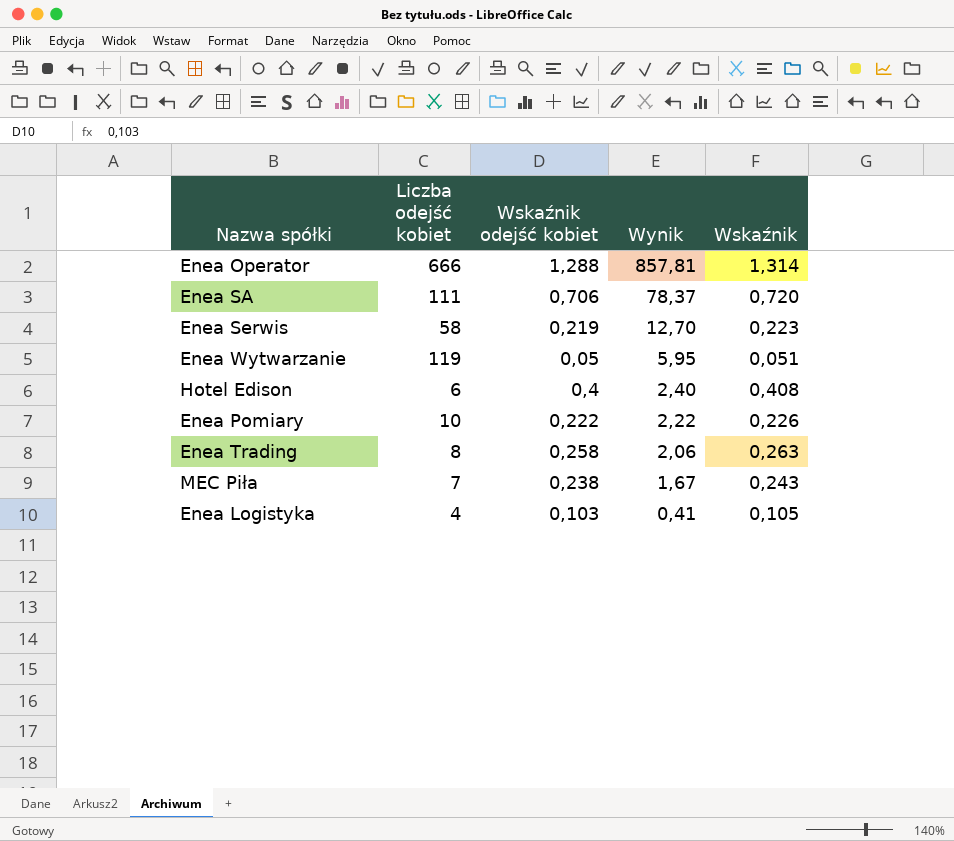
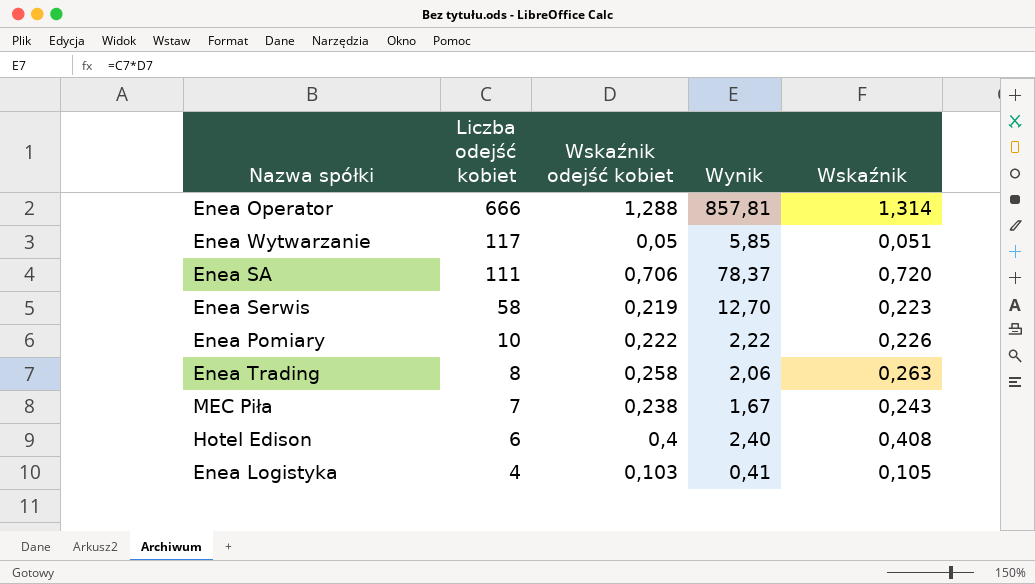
row order: Wynik descending -> Liczba odejść kobiet descending
Enea Wytwarzanie | Liczba odejść kobiet: 119 -> 117
Enea Wytwarzanie | Wynik: 5,95 -> 5,85

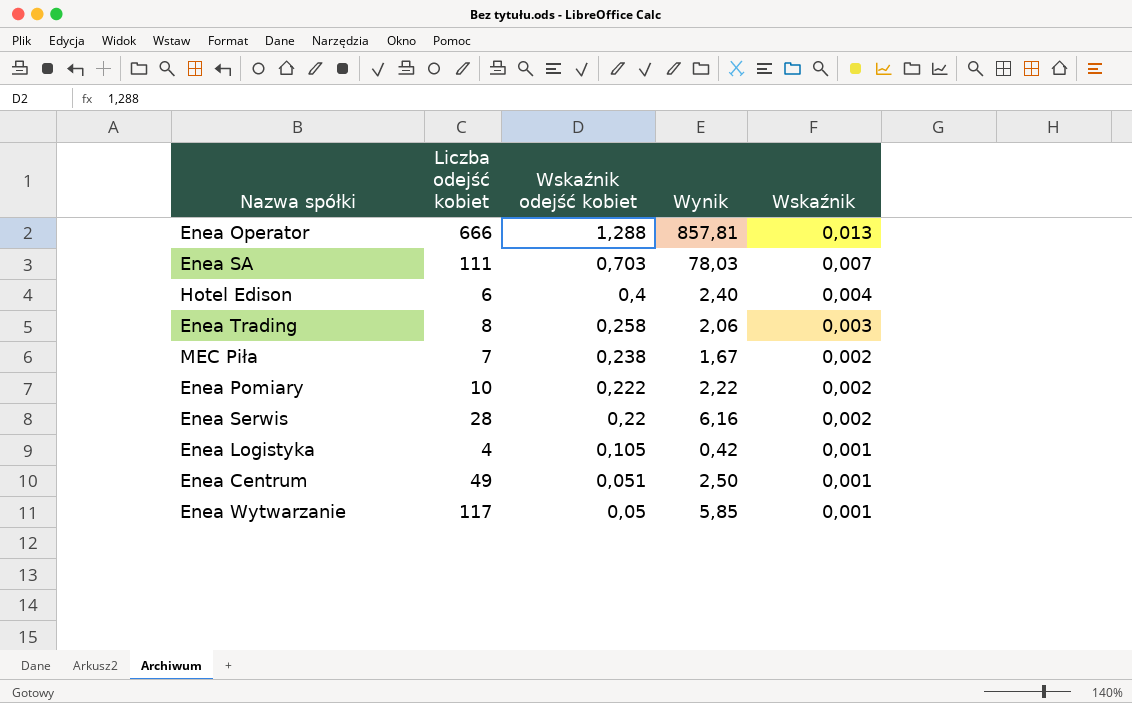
row order: Liczba odejść kobiet descending -> Wskaźnik odejść kobiet descending
column Wskaźnik | formula: [Wskaźnik odejść kobiet] * 1,02 -> [Wskaźnik odejść kobiet] * 0,01
Enea SA | Wskaźnik odejść kobiet: 0,706 -> 0,703
Enea SA | Wynik: 78,37 -> 78,03
Enea Serwis | Liczba odejść kobiet: 58 -> 28
Enea Serwis | Wskaźnik odejść kobiet: 0,219 -> 0,22
Enea Serwis | Wynik: 12,70 -> 6,16
Enea Logistyka | Wskaźnik odejść kobiet: 0,103 -> 0,105
Enea Logistyka | Wynik: 0,41 -> 0,42
row Enea Centrum: none -> 49 | 0,051 | 2,50 | 0,001

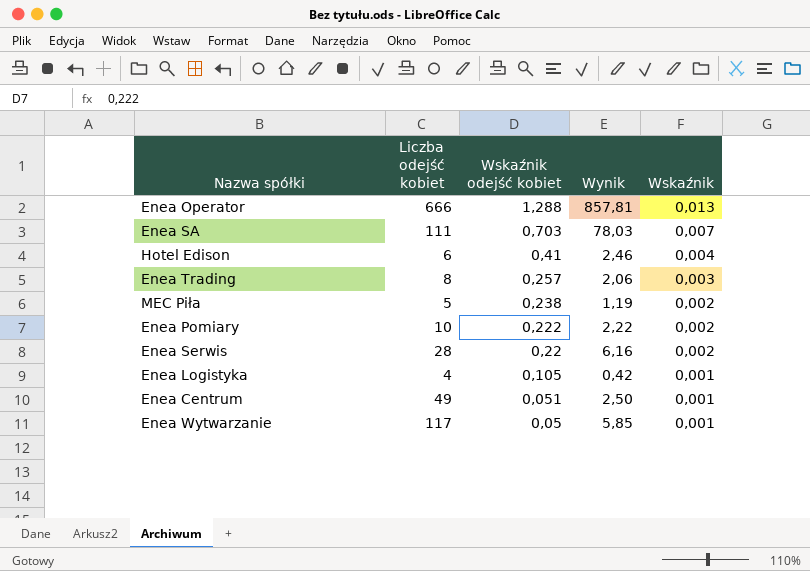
Hotel Edison | Wskaźnik odejść kobiet: 0,4 -> 0,41
Hotel Edison | Wynik: 2,40 -> 2,46
Enea Trading | Wskaźnik odejść kobiet: 0,258 -> 0,257
MEC Piła | Liczba odejść kobiet: 7 -> 5
MEC Piła | Wynik: 1,67 -> 1,19

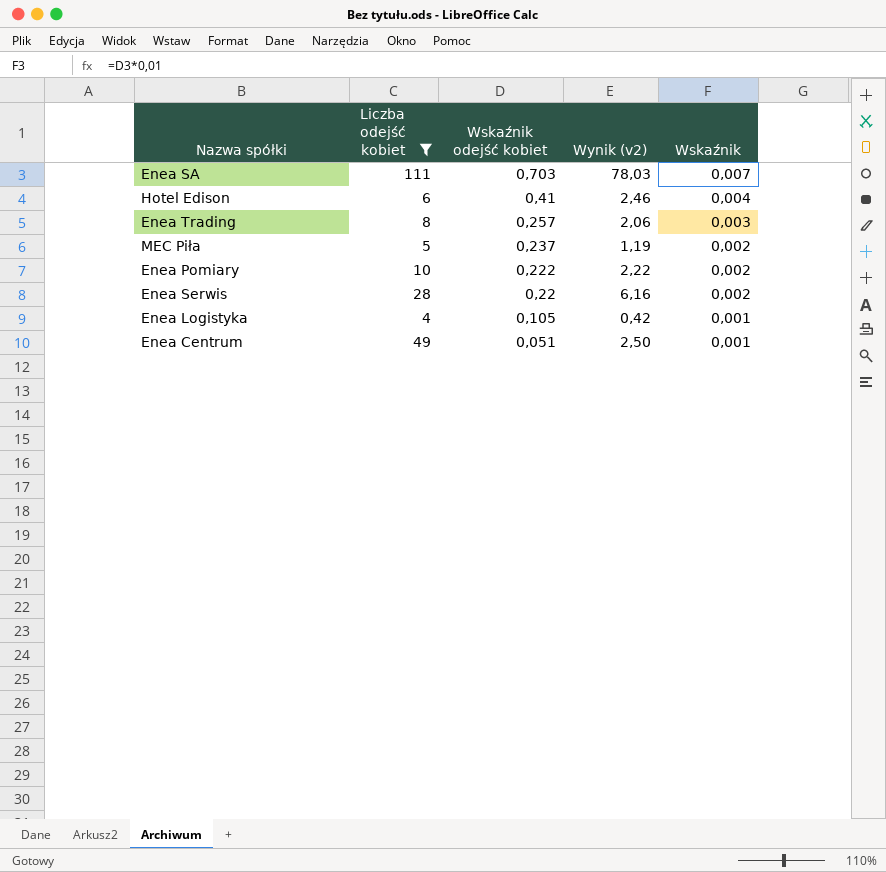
filter: none -> Liczba odejść kobiet <= 111
column name: Wynik -> Wynik (v2)
MEC Piła | Wskaźnik odejść kobiet: 0,238 -> 0,237

